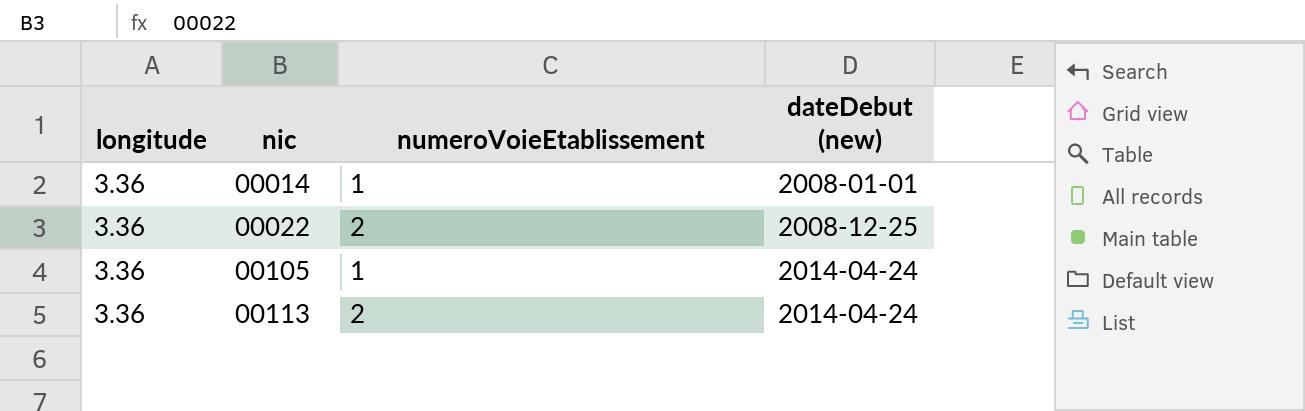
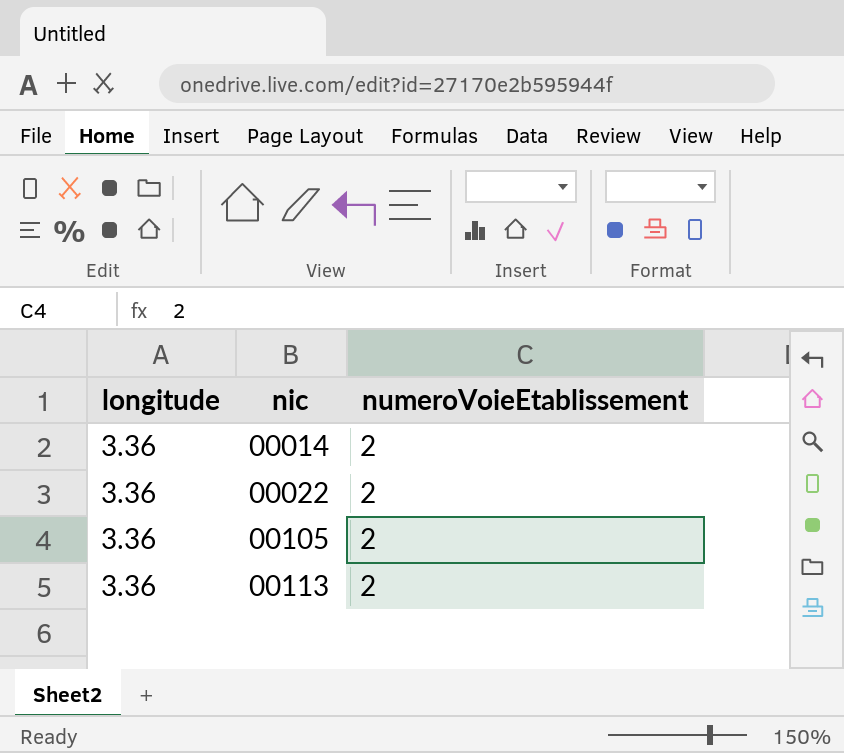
column dateDebut (new) | position: 4 -> none
00014 | numeroVoieEtablissement: 1 -> 2
00105 | numeroVoieEtablissement: 1 -> 2

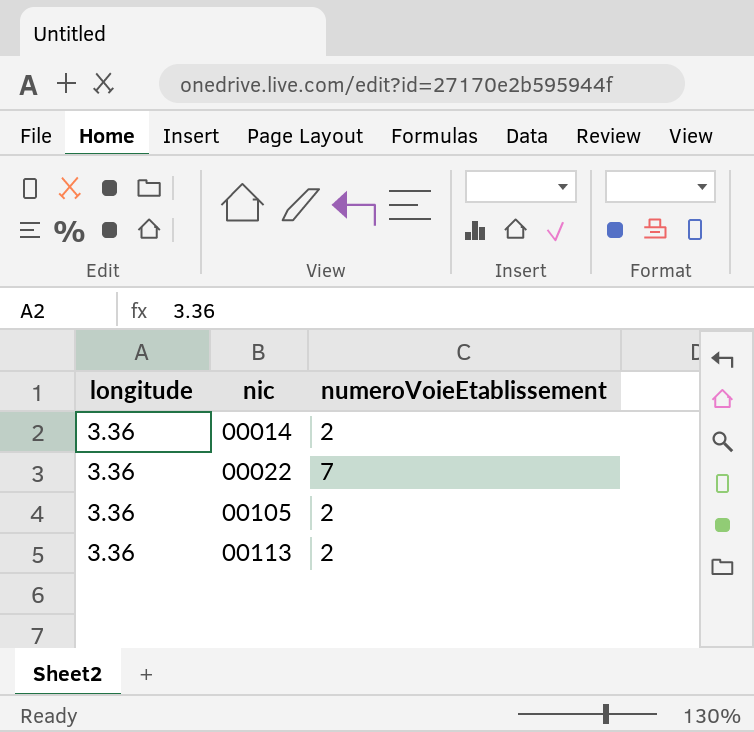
00022 | numeroVoieEtablissement: 2 -> 7

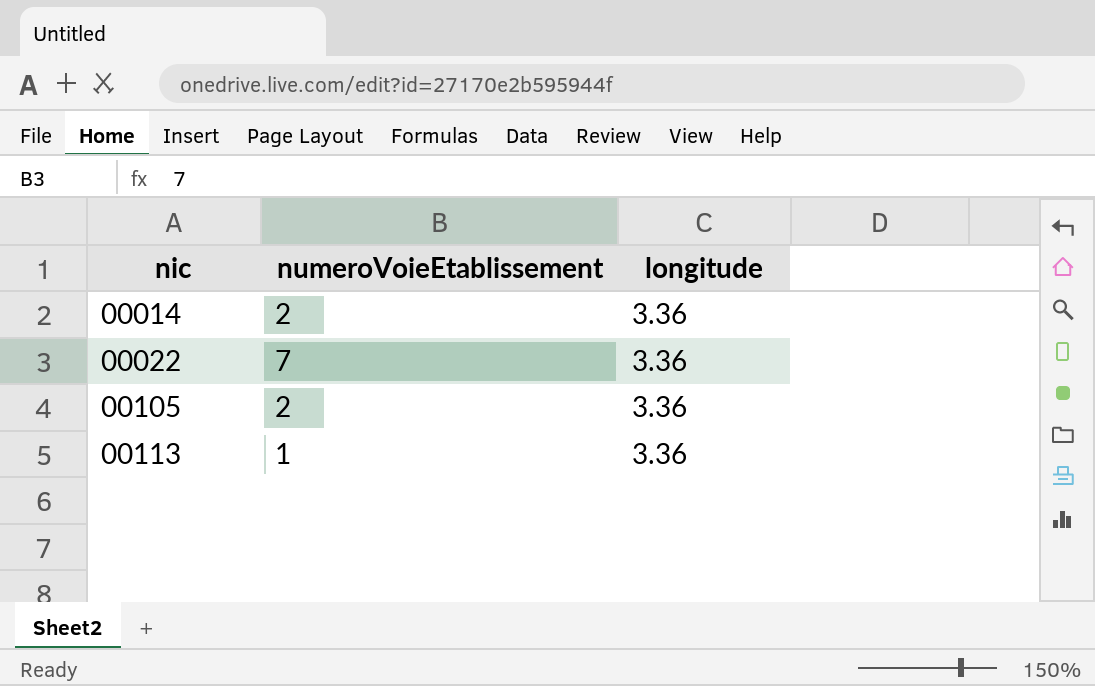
column longitude | position: 1 -> 3
00113 | numeroVoieEtablissement: 2 -> 1

